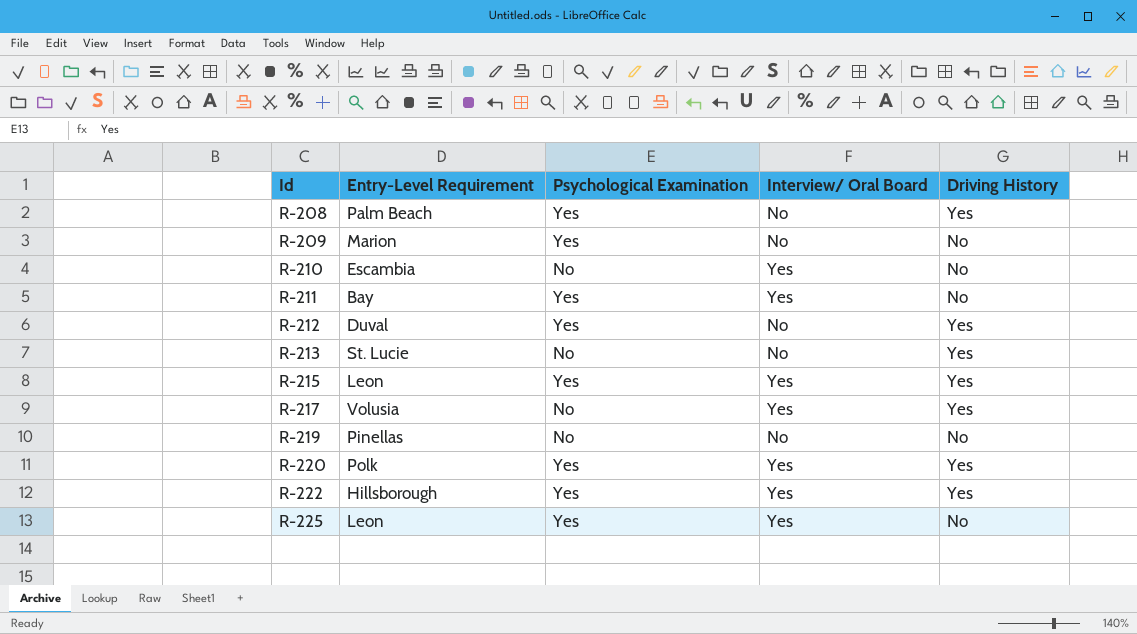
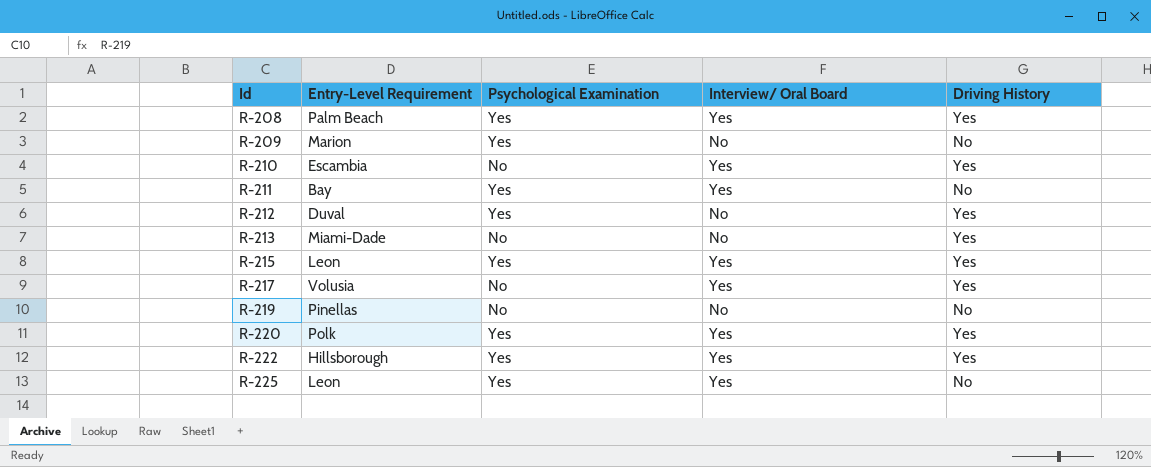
R-208 | Interview/ Oral Board: No -> Yes
R-210 | Driving History: No -> Yes
R-213 | Entry-Level Requirement: St. Lucie -> Miami-Dade

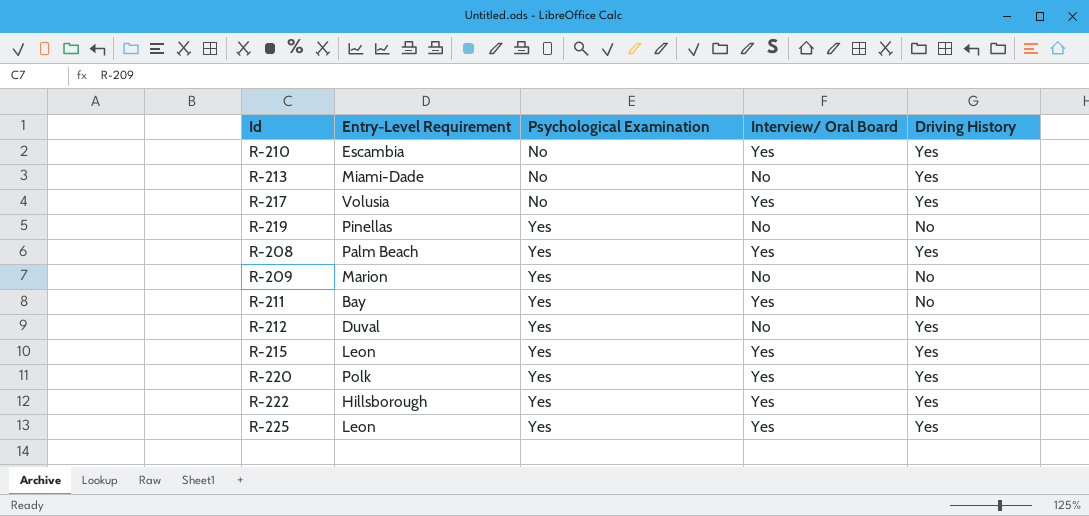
row order: Id ascending -> Psychological Examination ascending
R-219 | Psychological Examination: No -> Yes
R-225 | Driving History: No -> Yes

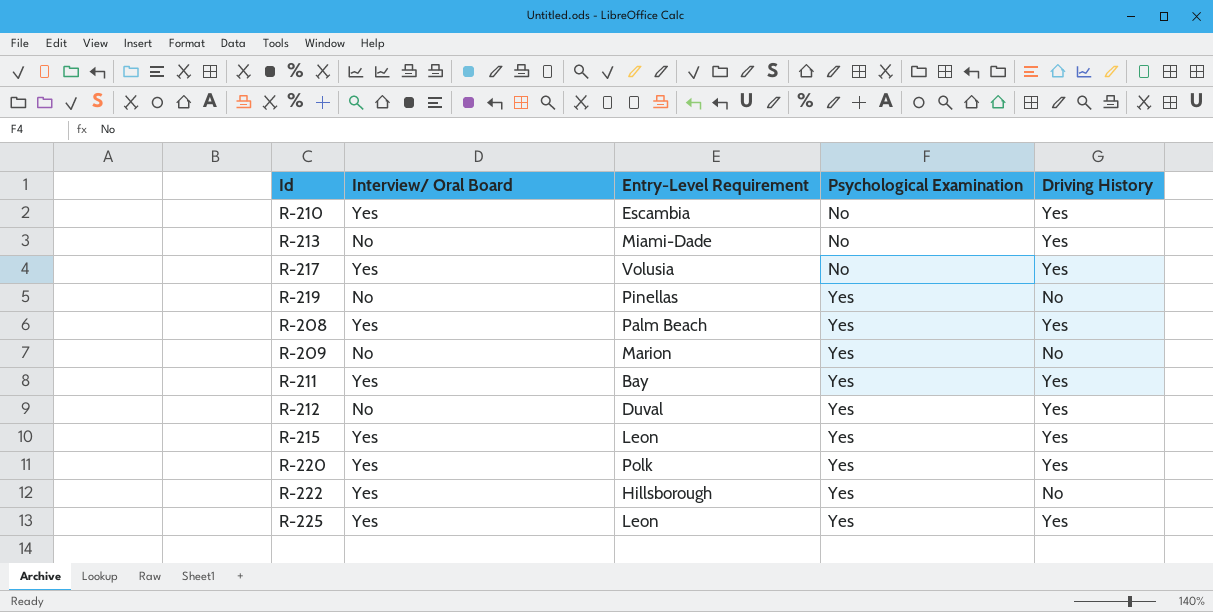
column Interview/ Oral Board | position: 4 -> 2
R-211 | Driving History: No -> Yes
R-222 | Driving History: Yes -> No

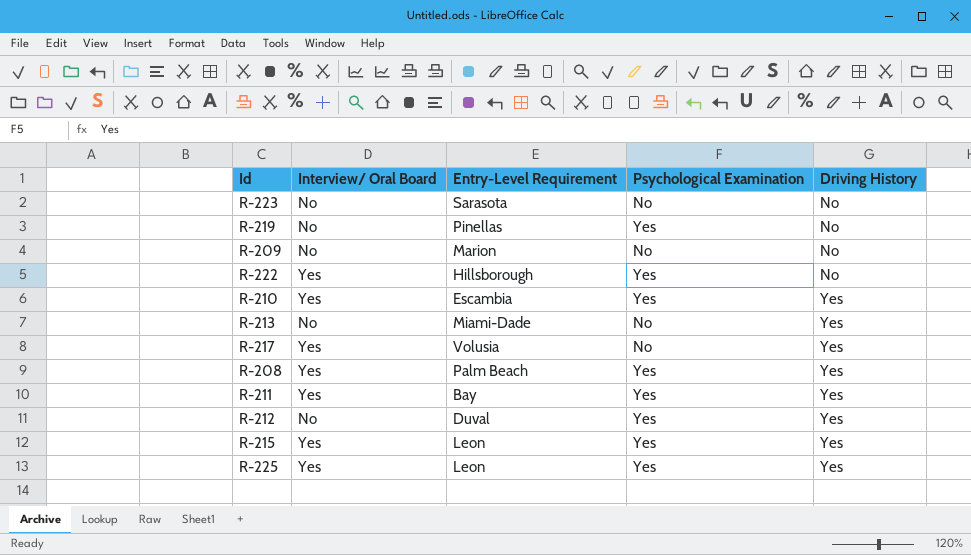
row order: Psychological Examination ascending -> Driving History ascending
row R-220: Yes | Polk | Yes | Yes -> none
row R-223: none -> No | Sarasota | No | No
R-209 | Psychological Examination: Yes -> No
R-210 | Psychological Examination: No -> Yes

